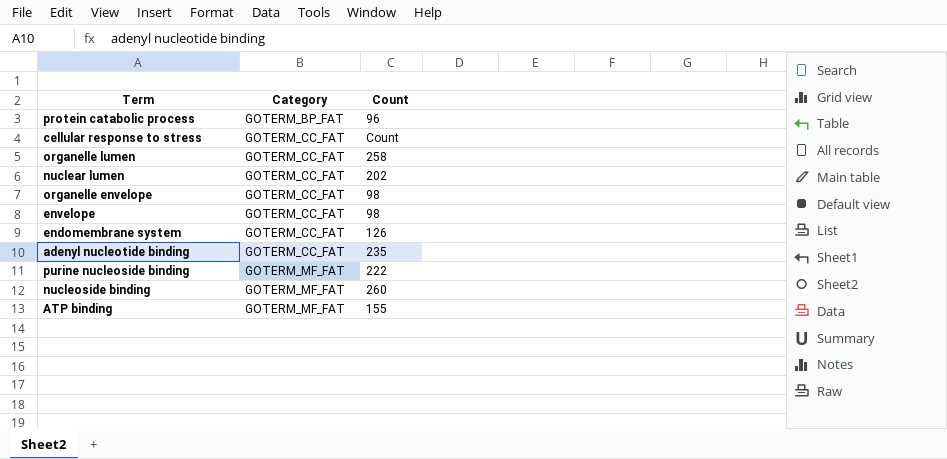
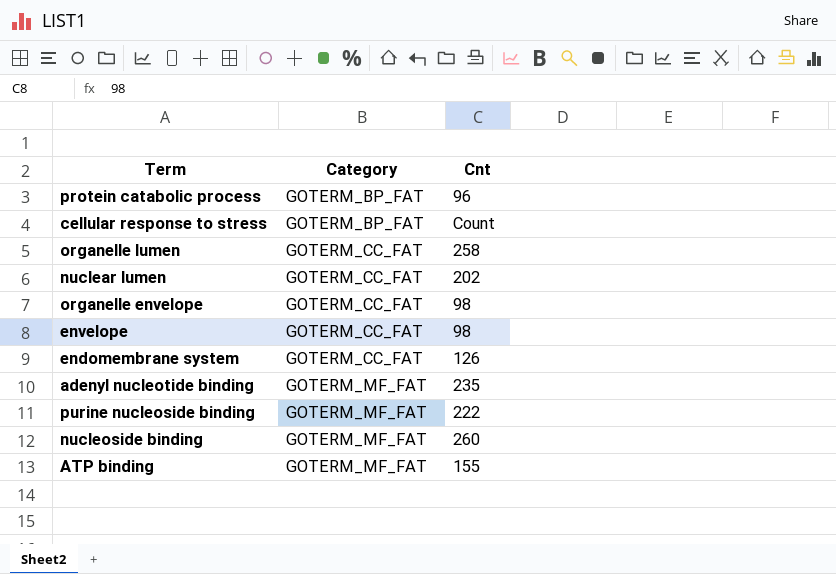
column name: Count -> Cnt
cellular response to stress | Category: GOTERM_CC_FAT -> GOTERM_BP_FAT
adenyl nucleotide binding | Category: GOTERM_CC_FAT -> GOTERM_MF_FAT

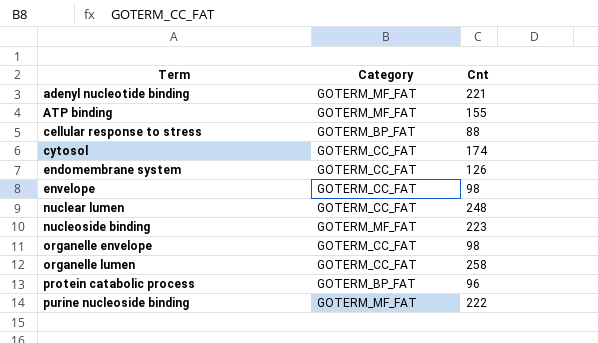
row order: Category ascending -> Term ascending
adenyl nucleotide binding | Cnt: 235 -> 221
cellular response to stress | Cnt: Count -> 88
row cytosol: none -> GOTERM_CC_FAT | 174
nuclear lumen | Cnt: 202 -> 248
nucleoside binding | Cnt: 260 -> 223

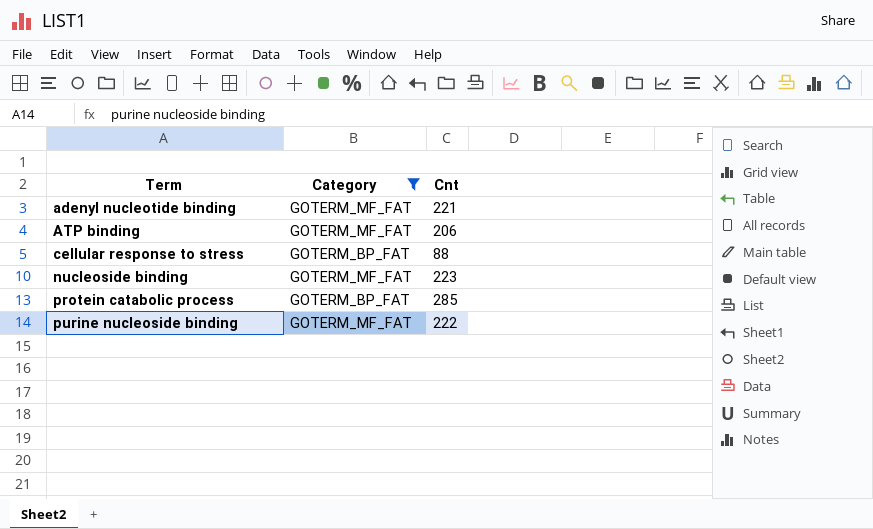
filter: none -> Category != GOTERM_CC_FAT
ATP binding | Cnt: 155 -> 206
protein catabolic process | Cnt: 96 -> 285

